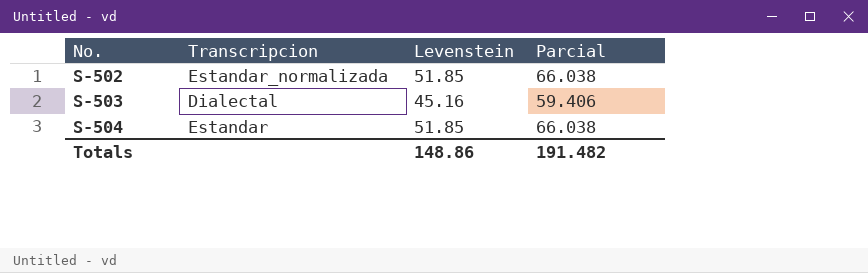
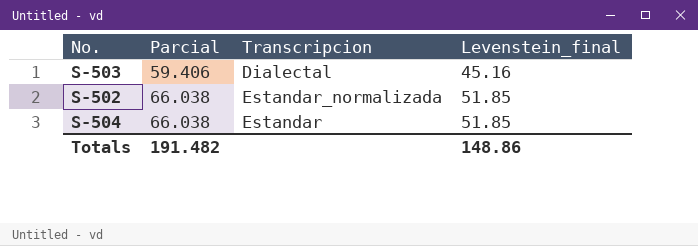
row order: No. ascending -> Parcial ascending
column Parcial | position: 4 -> 2
column name: Levenstein -> Levenstein_final

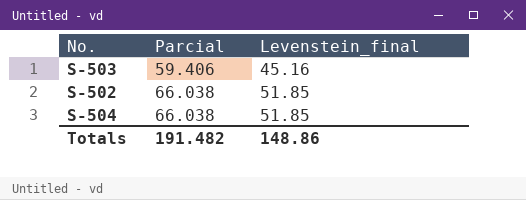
column Transcripcion | position: 3 -> none

